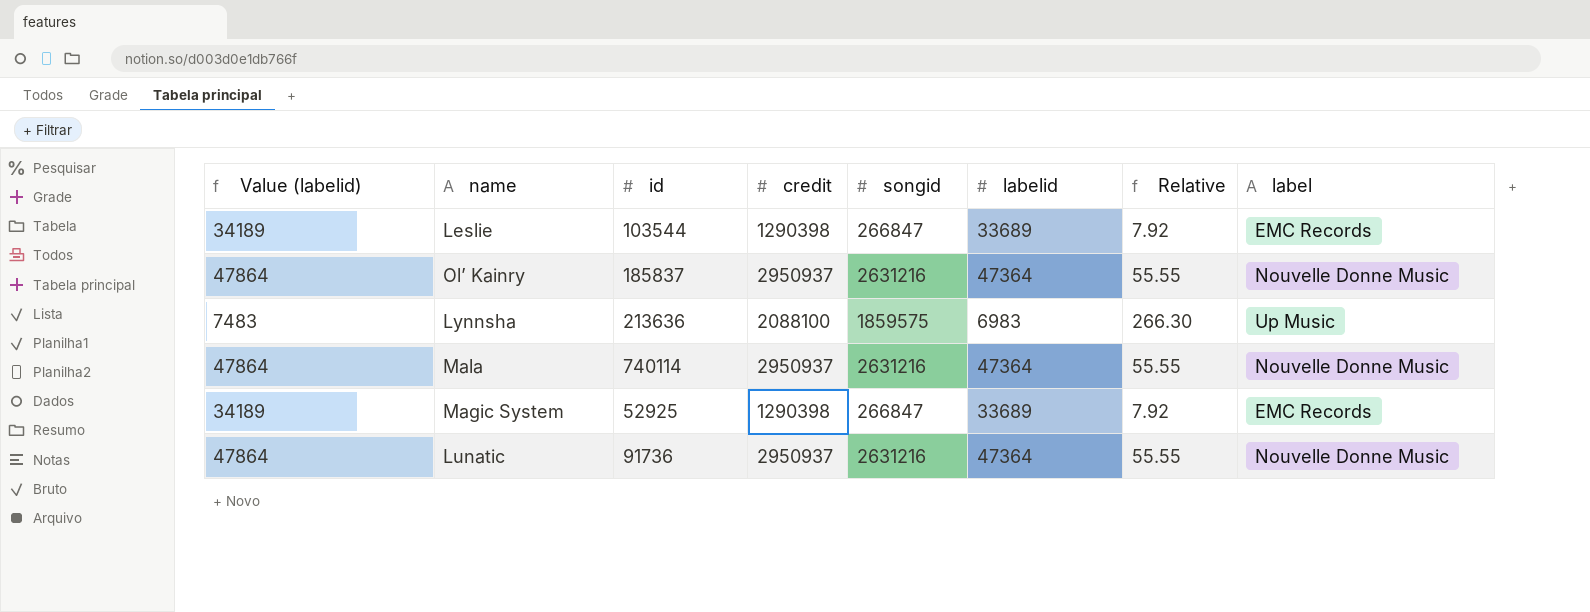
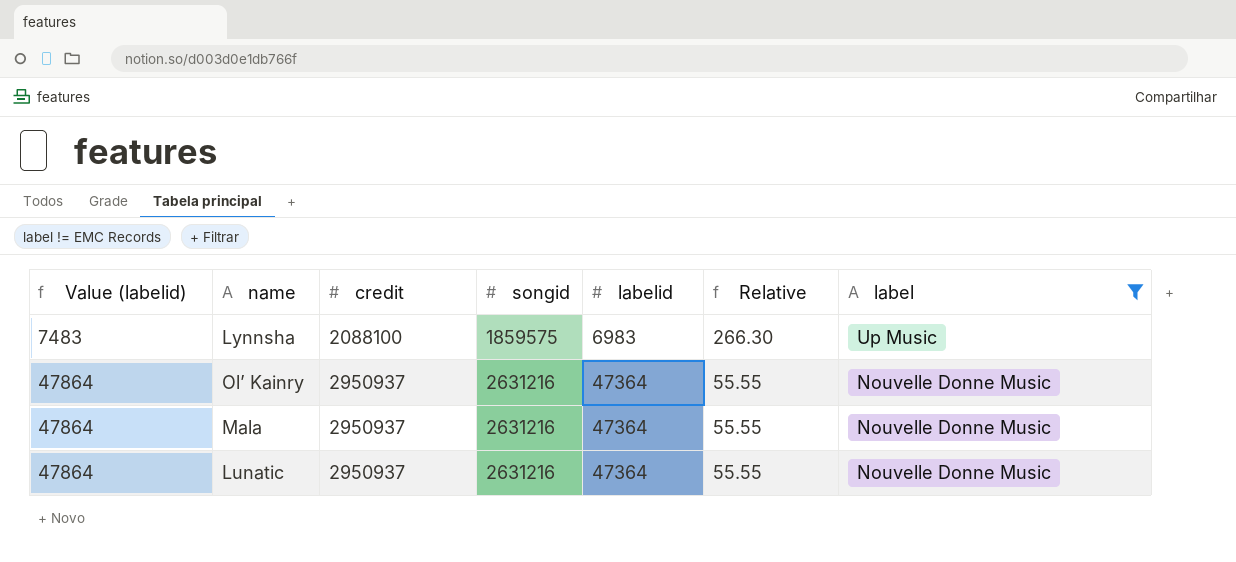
filter: none -> label != EMC Records
row order: none -> Value (labelid) ascending
column id | position: 3 -> none

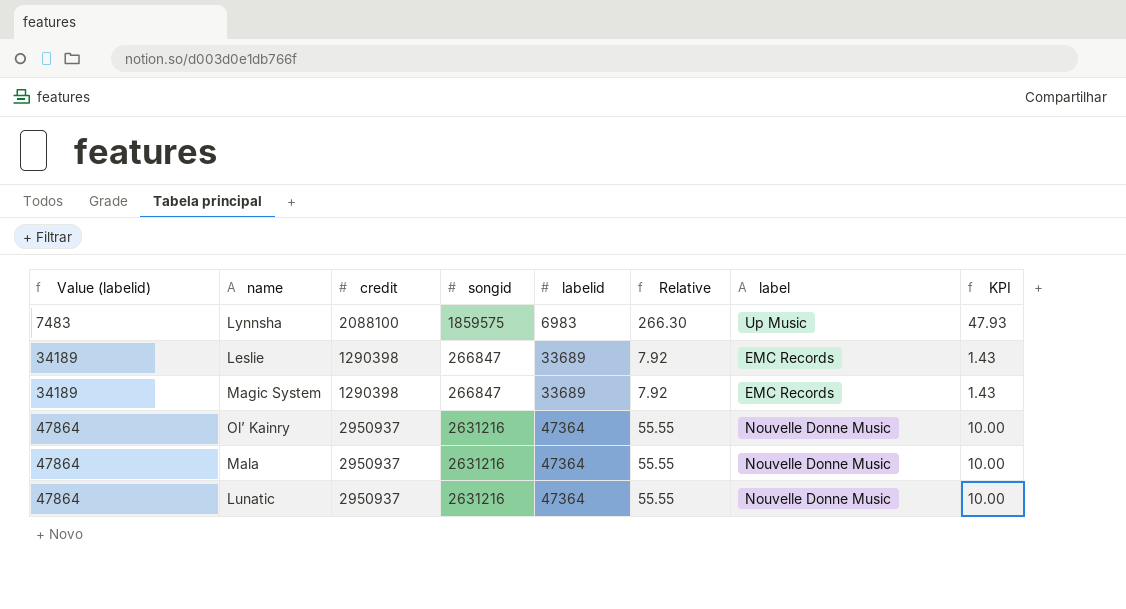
filter: label != EMC Records -> none
column KPI | formula: none -> [Relative] * 0.18

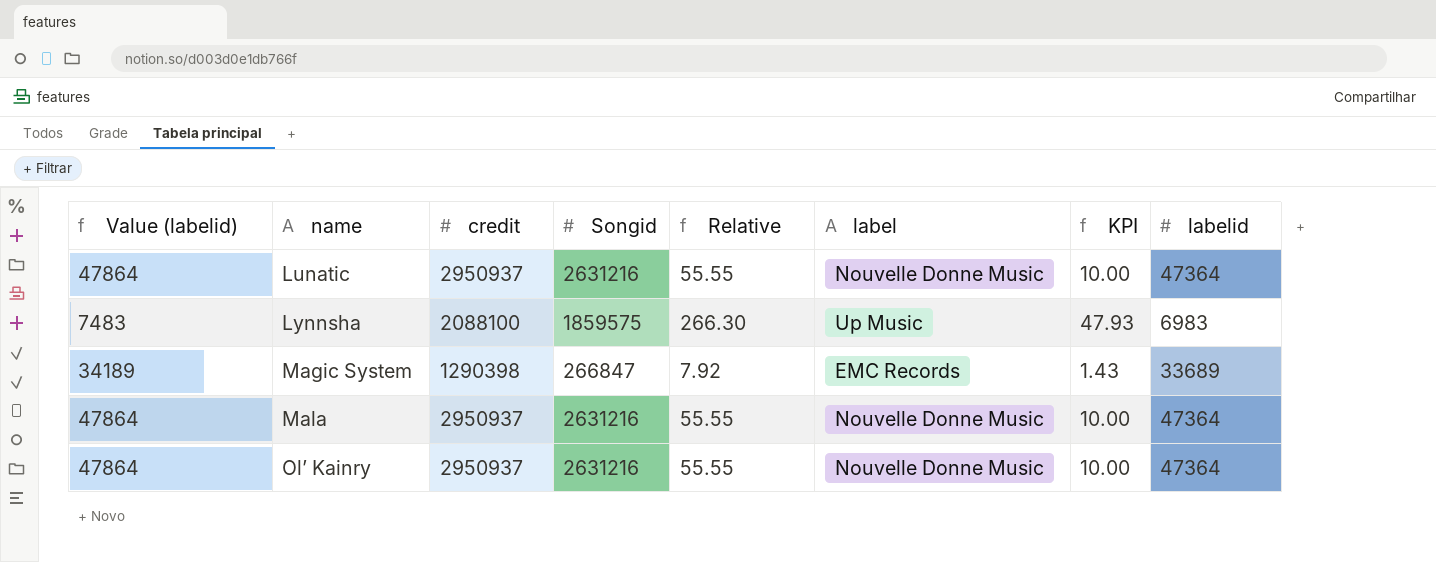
row order: Value (labelid) ascending -> name ascending
column name: songid -> Songid
column labelid | position: 5 -> 8
row Leslie: 34189 | 1290398 | 266847 | 33689 | 7.92 | EMC Records | 1.43 -> none

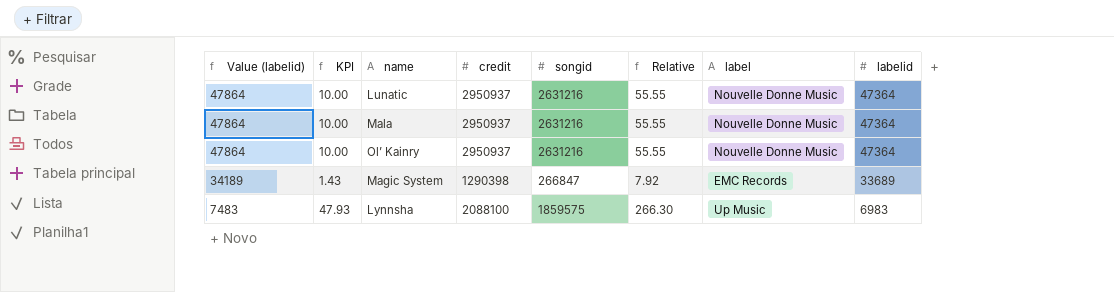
row order: name ascending -> Value (labelid) descending
column KPI | position: 7 -> 2
column name: Songid -> songid

